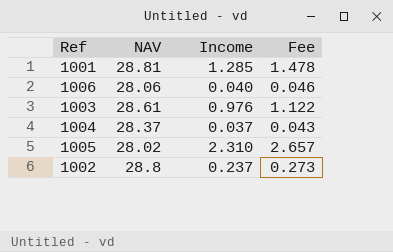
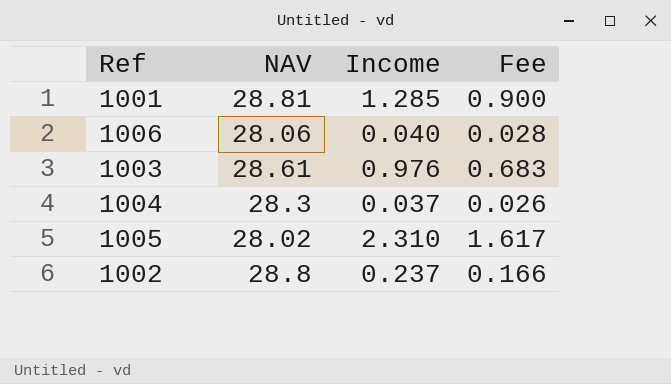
column Fee | formula: [Income] * 1.15 -> [Income] * 0.7
1004 | NAV: 28.37 -> 28.3

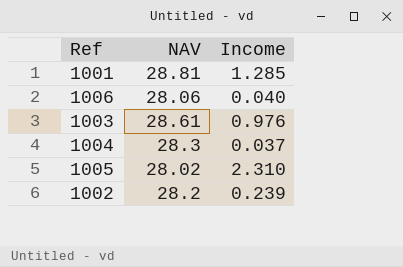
column Fee | formula: [Income] * 0.7 -> none
1002 | NAV: 28.8 -> 28.2
1002 | Income: 0.237 -> 0.239

